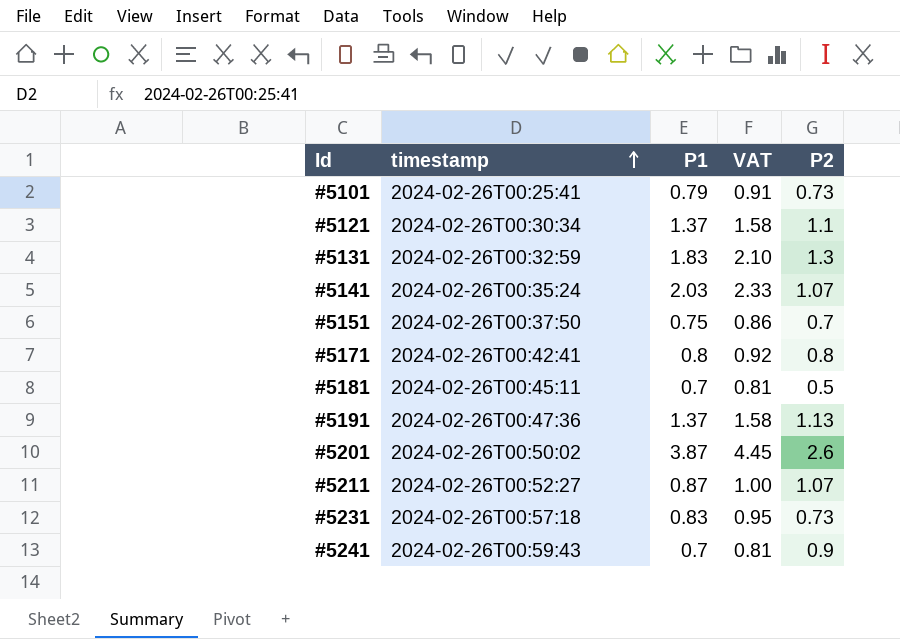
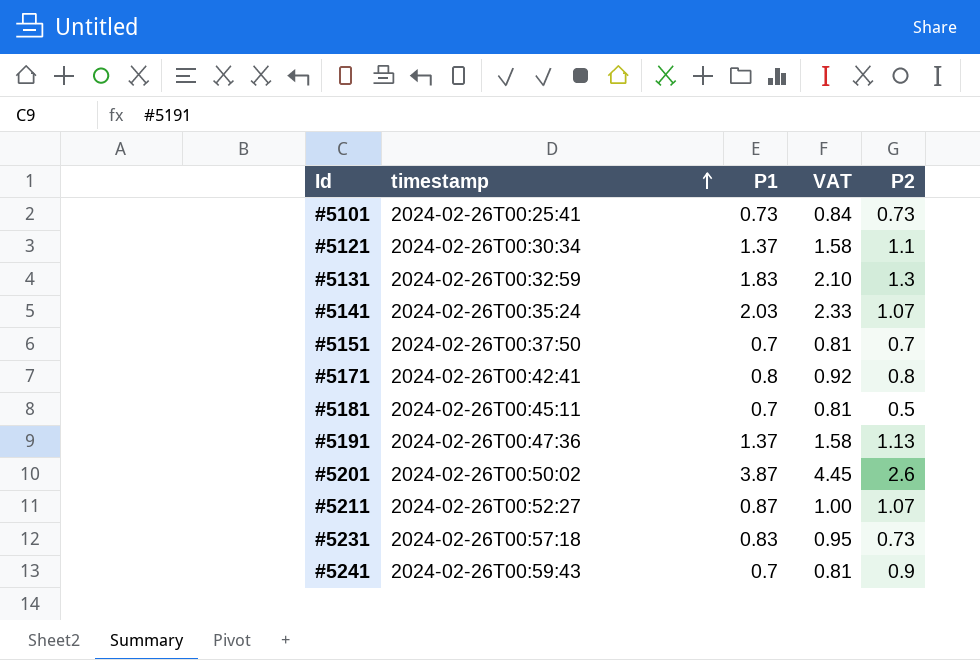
#5101 | P1: 0.79 -> 0.73
#5101 | VAT: 0.91 -> 0.84
#5151 | P1: 0.75 -> 0.7
#5151 | VAT: 0.86 -> 0.81

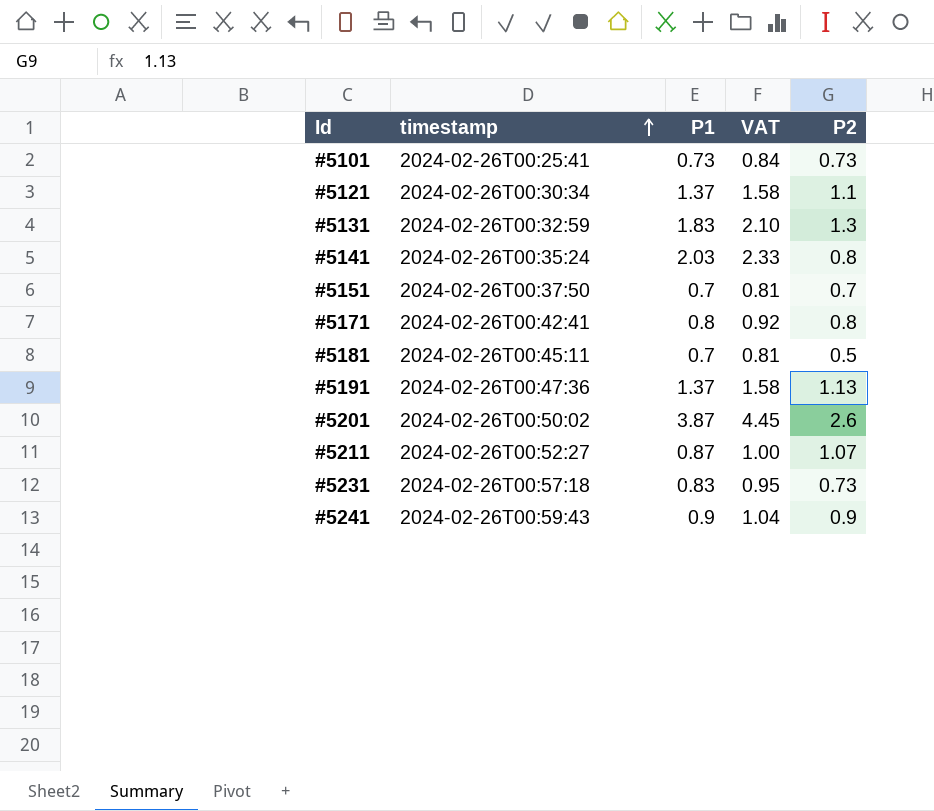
#5141 | P2: 1.07 -> 0.8
#5241 | P1: 0.7 -> 0.9
#5241 | VAT: 0.81 -> 1.04

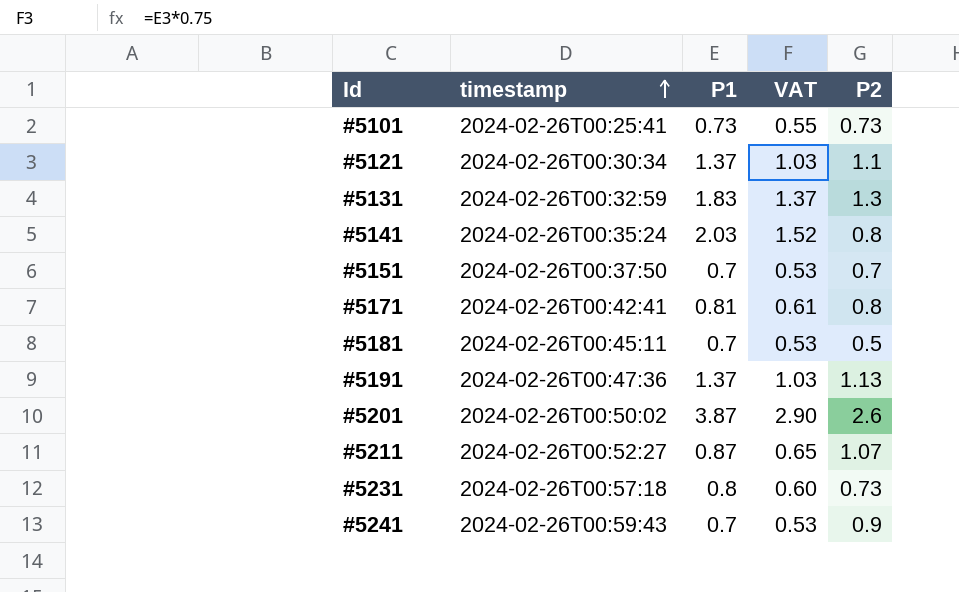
column VAT | formula: [P1] * 1.15 -> [P1] * 0.75
#5171 | P1: 0.8 -> 0.81
#5231 | P1: 0.83 -> 0.8
#5241 | P1: 0.9 -> 0.7

